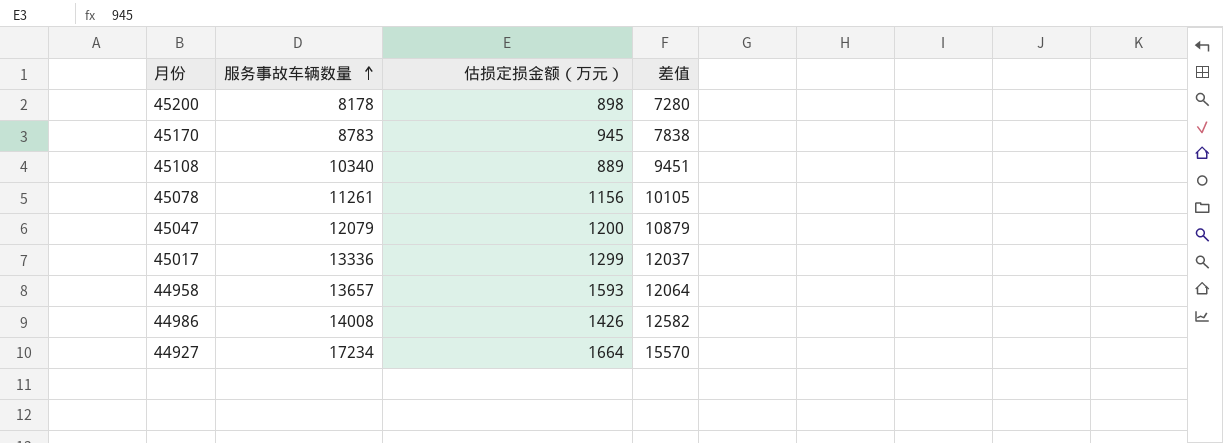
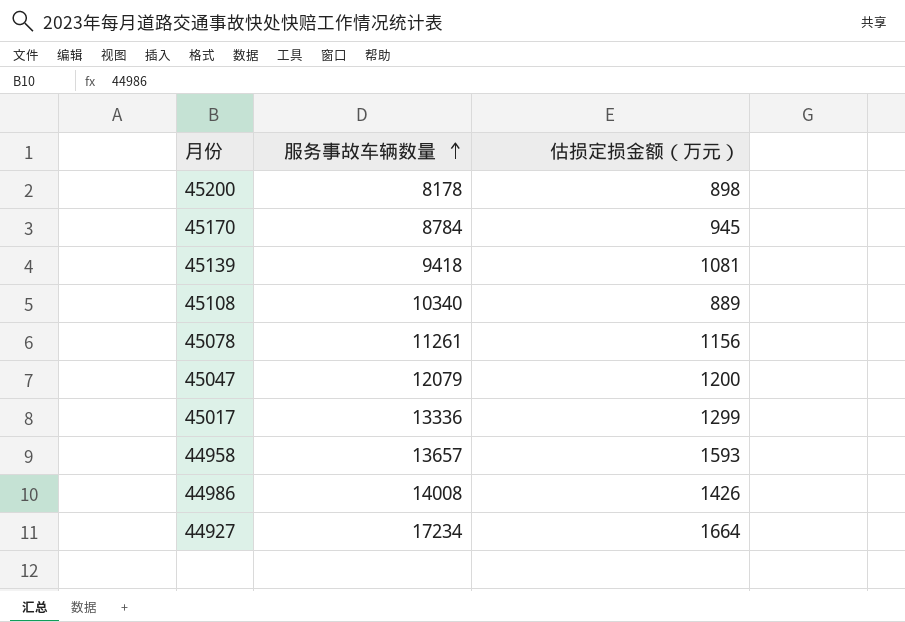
column 差值 | formula: [服务事故车辆数量] - [估损定损金额（万元）] -> none
45170 | 服务事故车辆数量: 8783 -> 8784
row 45139: none -> 9418 | 1081

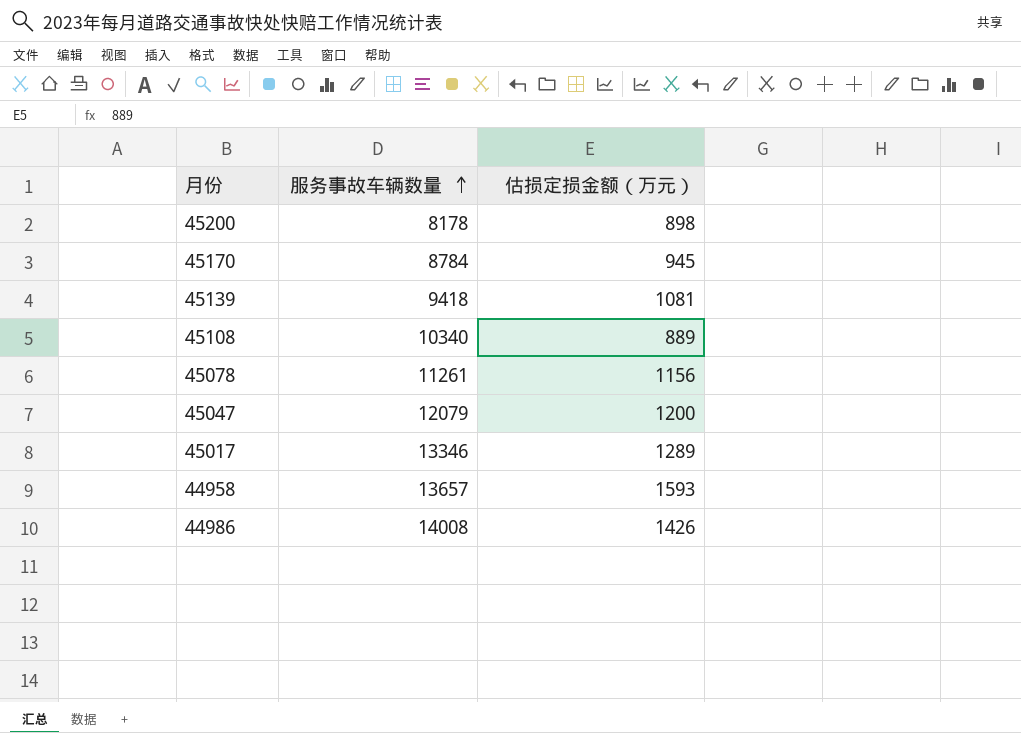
row 44927: 17234 | 1664 -> none
45017 | 服务事故车辆数量: 13336 -> 13346
45017 | 估损定损金额（万元）: 1299 -> 1289

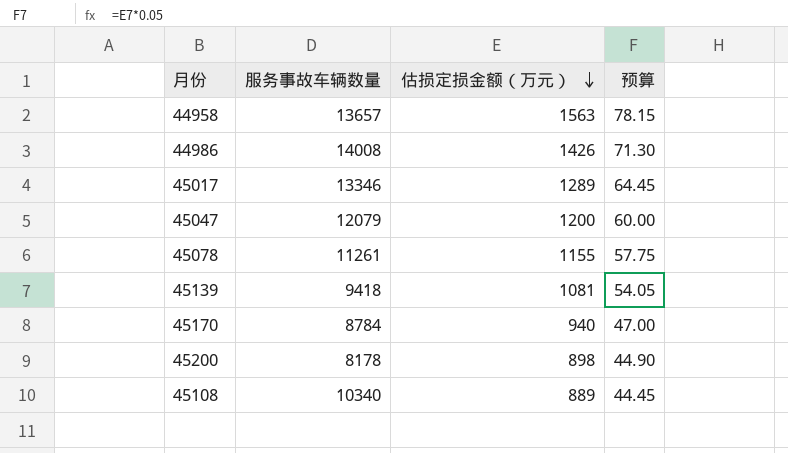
row order: 服务事故车辆数量 ascending -> 估损定损金额（万元） descending
column 预算 | formula: none -> [估损定损金额（万元）] * 0.05
44958 | 估损定损金额（万元）: 1593 -> 1563
45078 | 估损定损金额（万元）: 1156 -> 1155
45170 | 估损定损金额（万元）: 945 -> 940

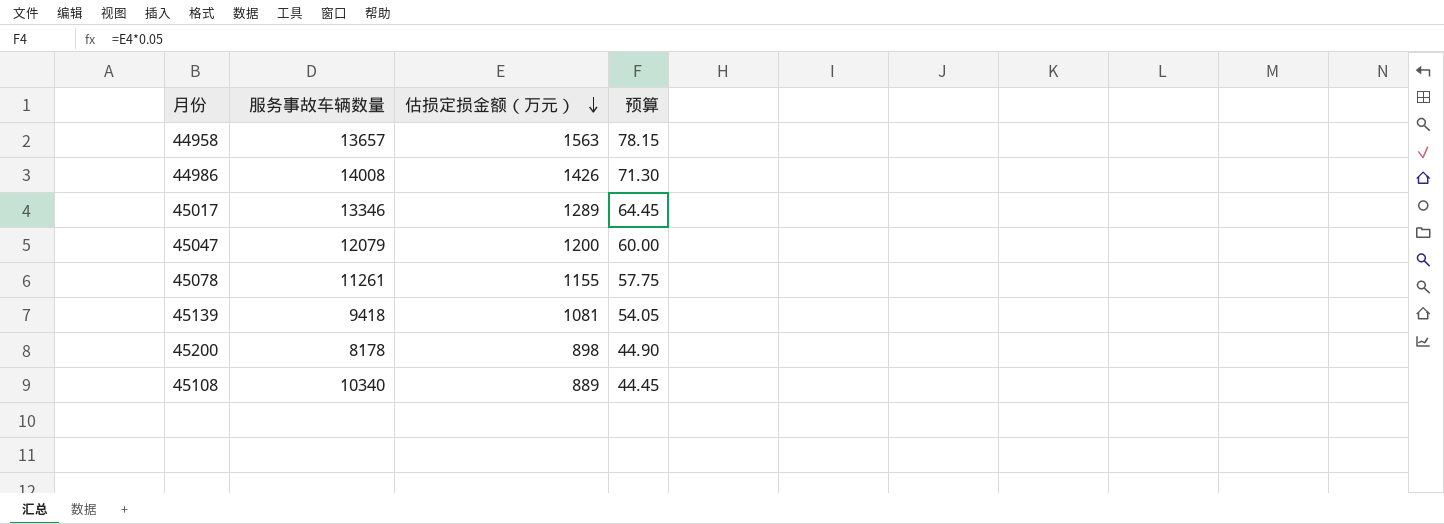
row 45170: 8784 | 940 | 47.00 -> none

